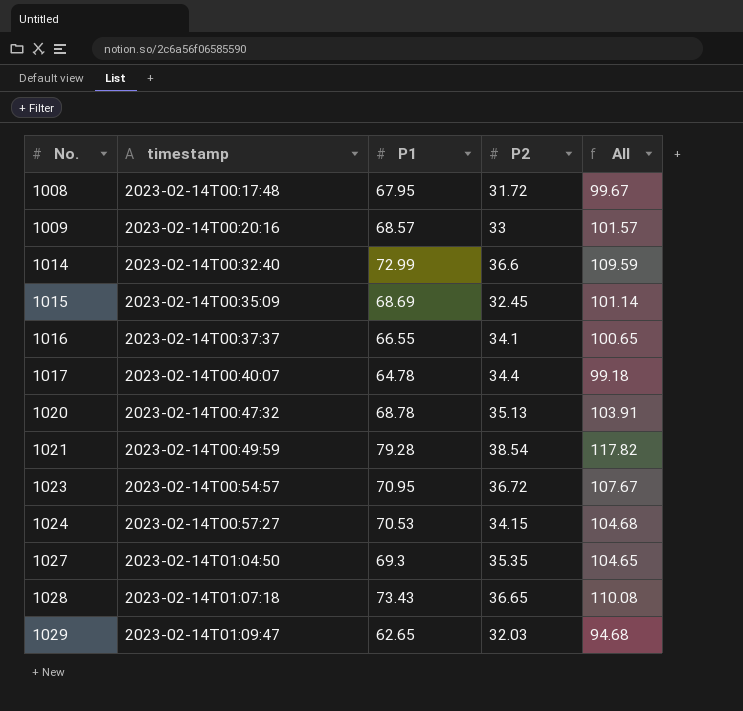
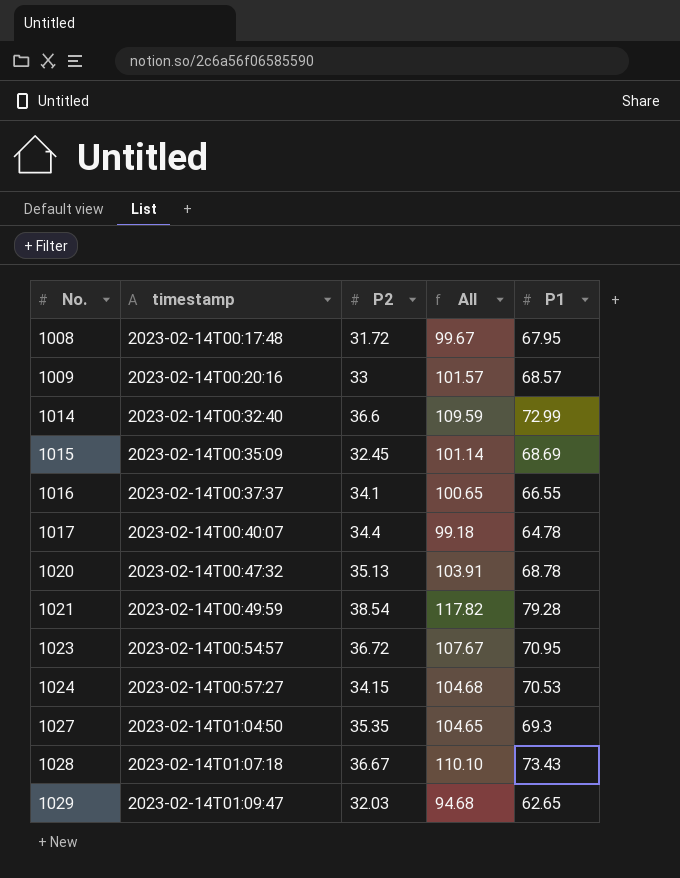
column P1 | position: 3 -> 5
1028 | P2: 36.65 -> 36.67
1028 | All: 110.08 -> 110.10

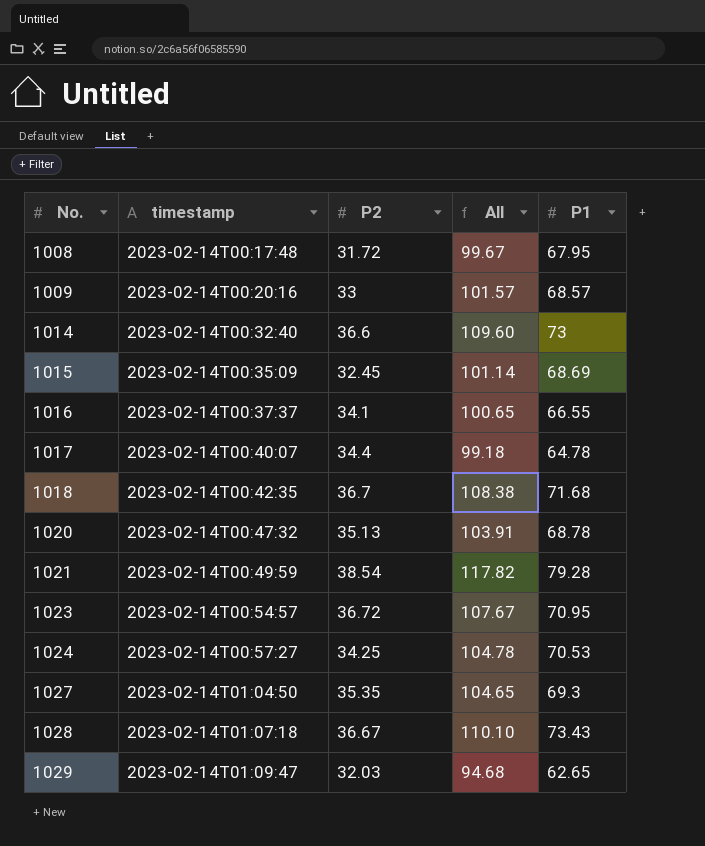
1014 | All: 109.59 -> 109.60
1014 | P1: 72.99 -> 73
row 1018: none -> 2023-02-14T00:42:35 | 36.7 | 108.38 | 71.68
1024 | P2: 34.15 -> 34.25
1024 | All: 104.68 -> 104.78

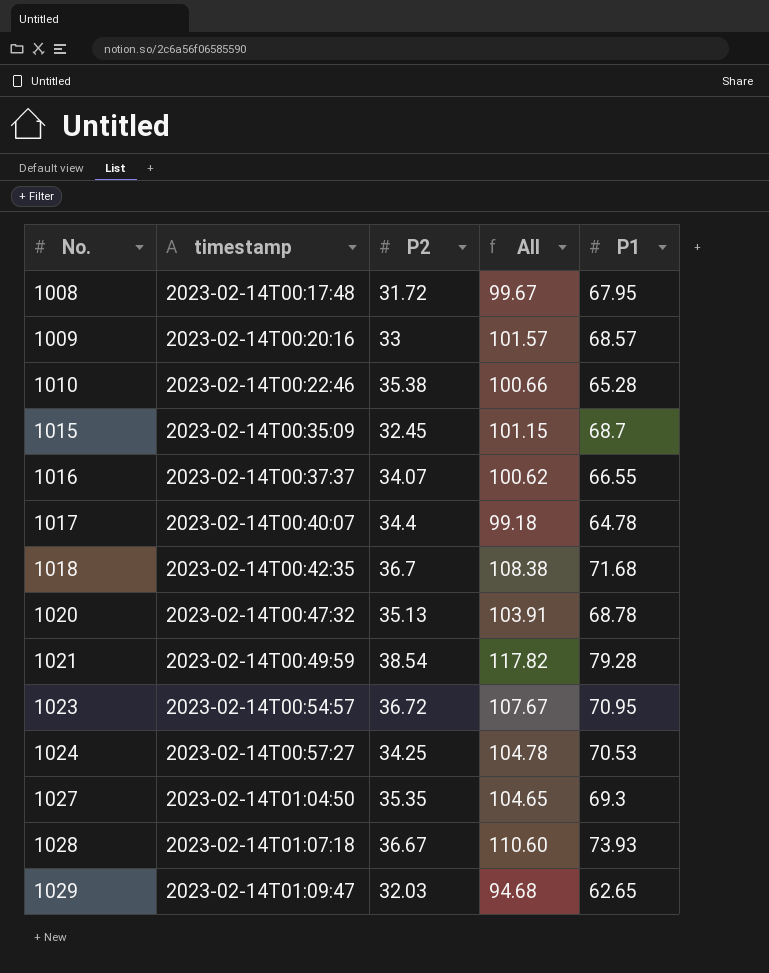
row 1014: 2023-02-14T00:32:40 | 36.6 | 109.60 | 73 -> none
row 1010: none -> 2023-02-14T00:22:46 | 35.38 | 100.66 | 65.28
1015 | All: 101.14 -> 101.15
1015 | P1: 68.69 -> 68.7
1016 | P2: 34.1 -> 34.07
1016 | All: 100.65 -> 100.62
1028 | All: 110.10 -> 110.60
1028 | P1: 73.43 -> 73.93

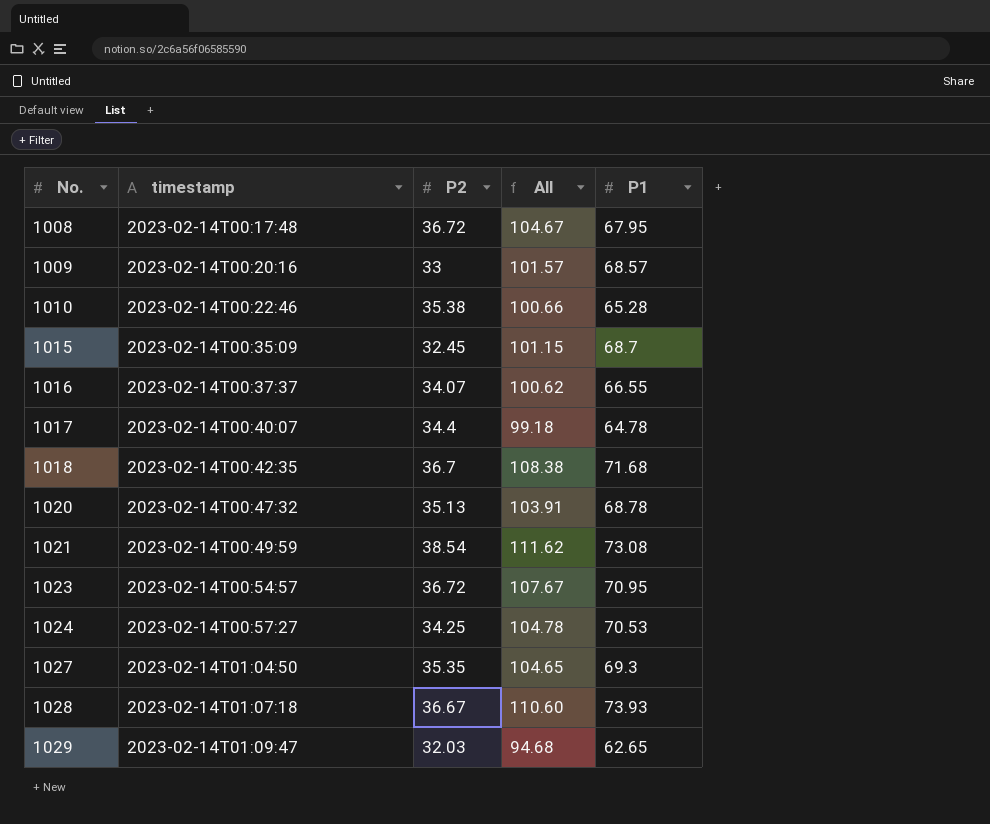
1008 | P2: 31.72 -> 36.72
1008 | All: 99.67 -> 104.67
1021 | All: 117.82 -> 111.62
1021 | P1: 79.28 -> 73.08

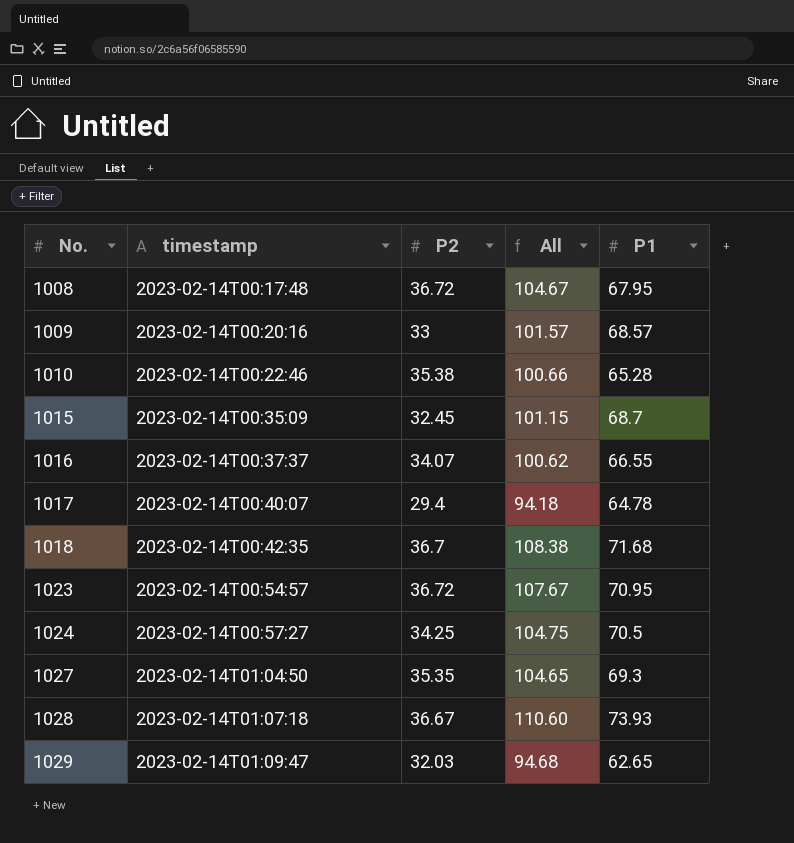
row 1020: 2023-02-14T00:47:32 | 35.13 | 103.91 | 68.78 -> none
row 1021: 2023-02-14T00:49:59 | 38.54 | 111.62 | 73.08 -> none
1017 | P2: 34.4 -> 29.4
1017 | All: 99.18 -> 94.18
1024 | All: 104.78 -> 104.75
1024 | P1: 70.53 -> 70.5

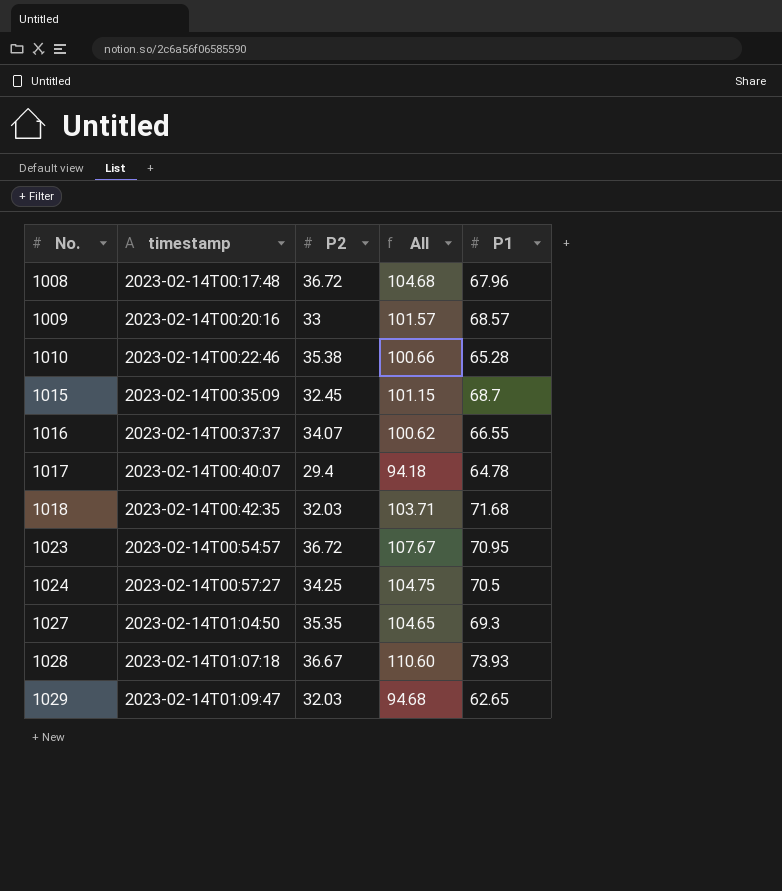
1008 | All: 104.67 -> 104.68
1008 | P1: 67.95 -> 67.96
1018 | P2: 36.7 -> 32.03
1018 | All: 108.38 -> 103.71

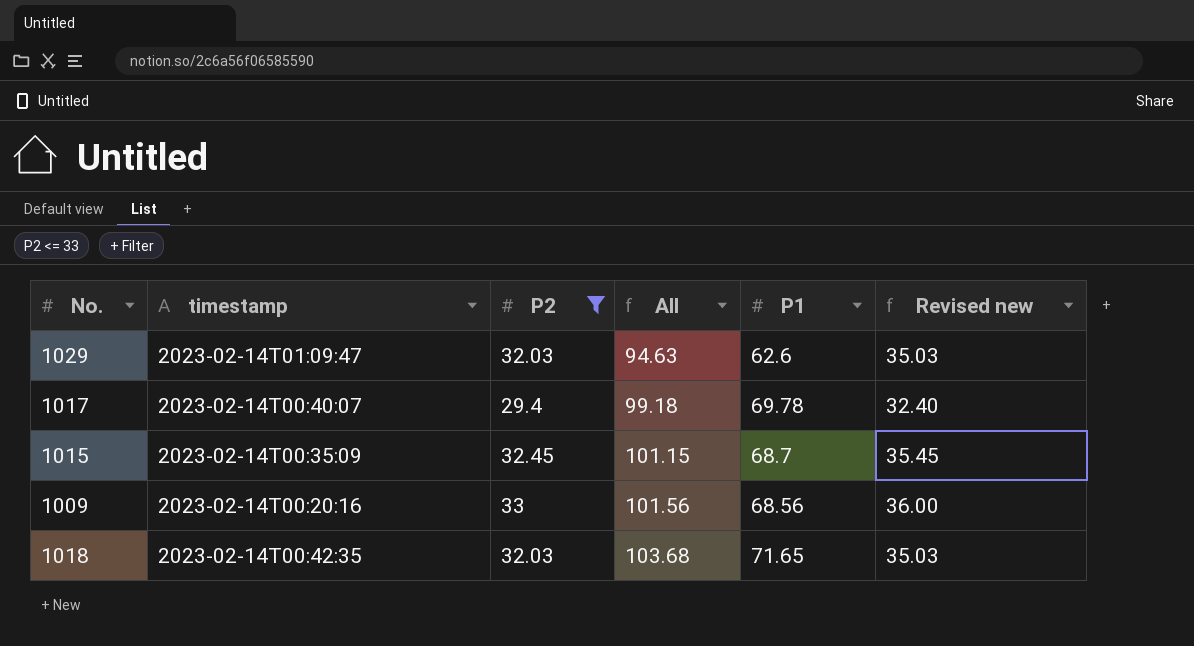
filter: none -> P2 <= 33
row order: No. ascending -> All ascending
column Revised new | formula: none -> [P2] + 3
1029 | All: 94.68 -> 94.63
1029 | P1: 62.65 -> 62.6
1017 | All: 94.18 -> 99.18
1017 | P1: 64.78 -> 69.78
1009 | All: 101.57 -> 101.56
1009 | P1: 68.57 -> 68.56
1018 | All: 103.71 -> 103.68
1018 | P1: 71.68 -> 71.65

